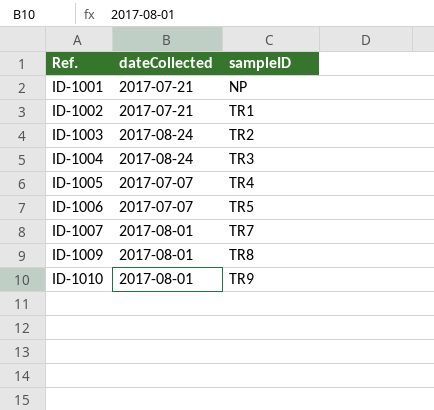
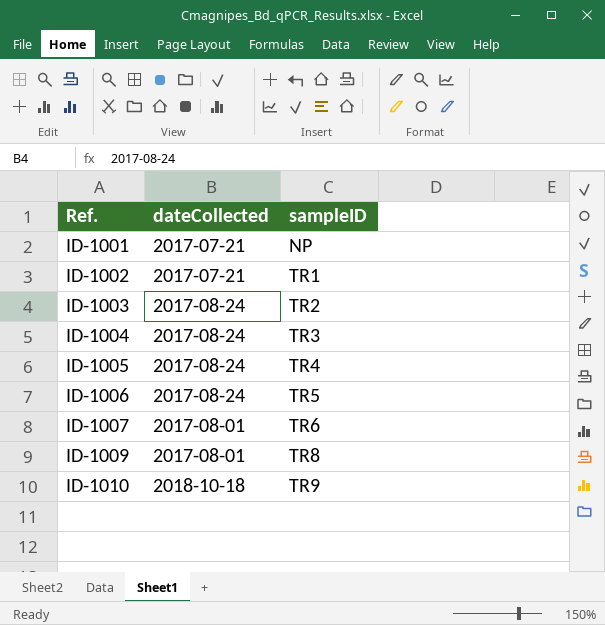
ID-1005 | dateCollected: 2017-07-07 -> 2017-08-24
ID-1006 | dateCollected: 2017-07-07 -> 2017-08-24
ID-1007 | sampleID: TR7 -> TR6
ID-1010 | dateCollected: 2017-08-01 -> 2018-10-18

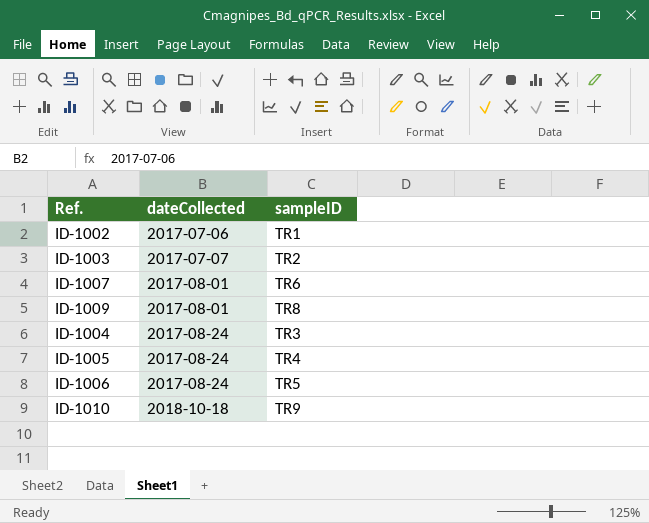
row order: Ref. ascending -> dateCollected ascending
row ID-1001: 2017-07-21 | NP -> none
ID-1002 | dateCollected: 2017-07-21 -> 2017-07-06
ID-1003 | dateCollected: 2017-08-24 -> 2017-07-07

